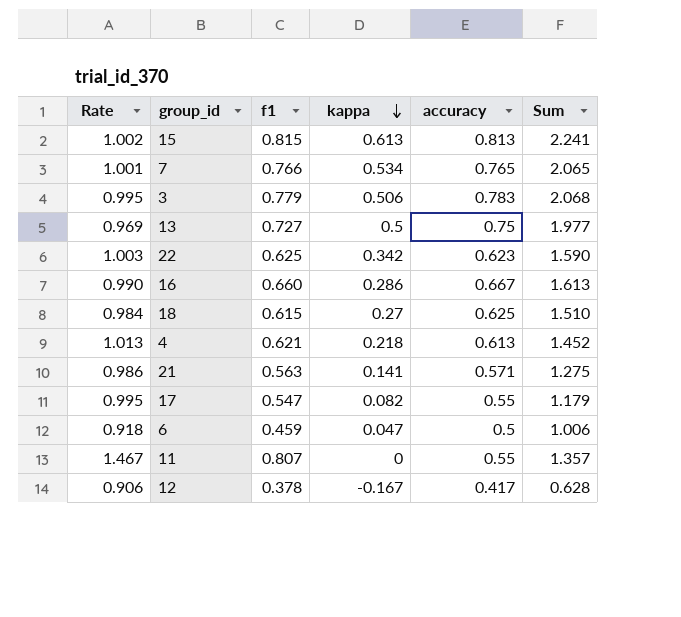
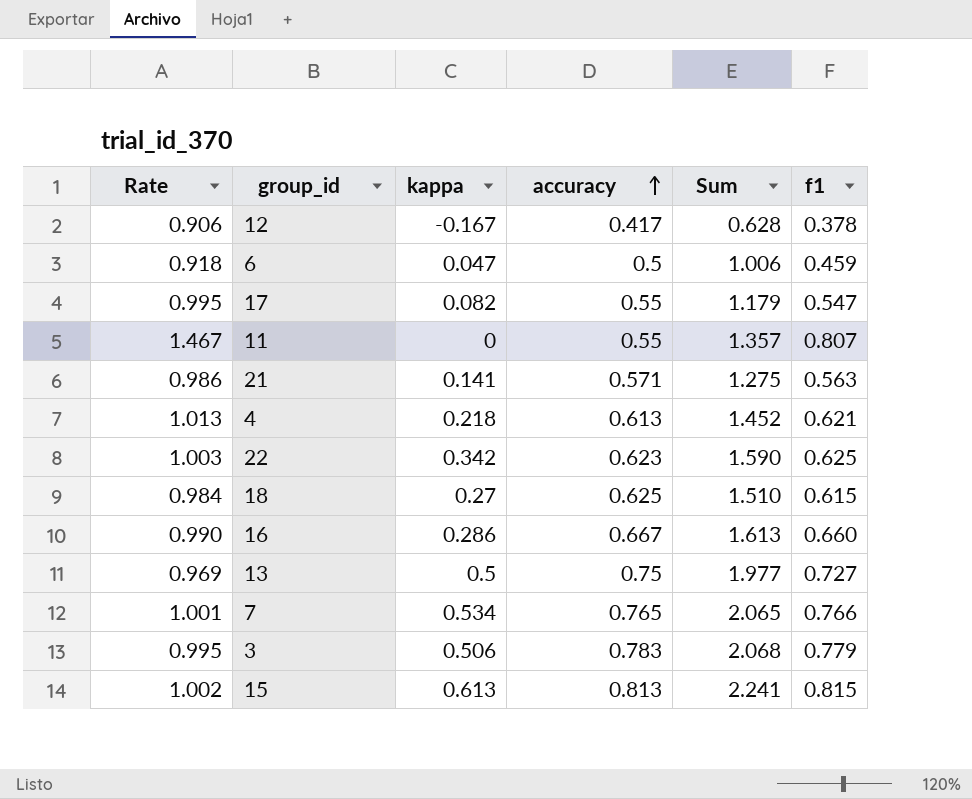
row order: kappa descending -> accuracy ascending
column f1 | position: 3 -> 6

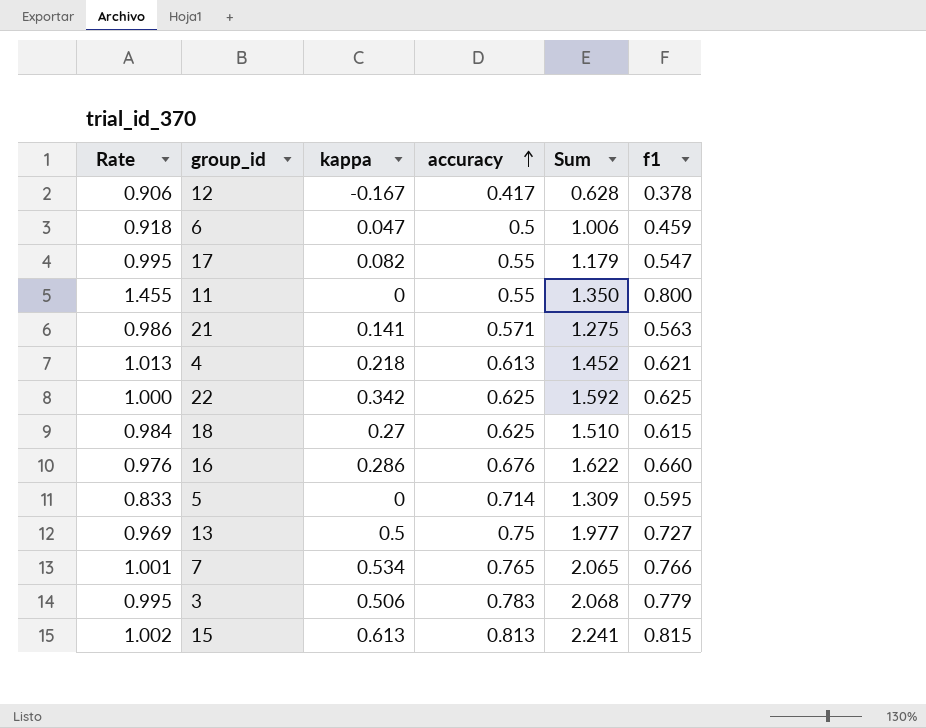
11 | Rate: 1.467 -> 1.455
11 | Sum: 1.357 -> 1.350
11 | f1: 0.807 -> 0.800
22 | Rate: 1.003 -> 1.000
22 | accuracy: 0.623 -> 0.625
22 | Sum: 1.590 -> 1.592
16 | Rate: 0.990 -> 0.976
16 | accuracy: 0.667 -> 0.676
16 | Sum: 1.613 -> 1.622
row 5: none -> 0.833 | 0 | 0.714 | 1.309 | 0.595

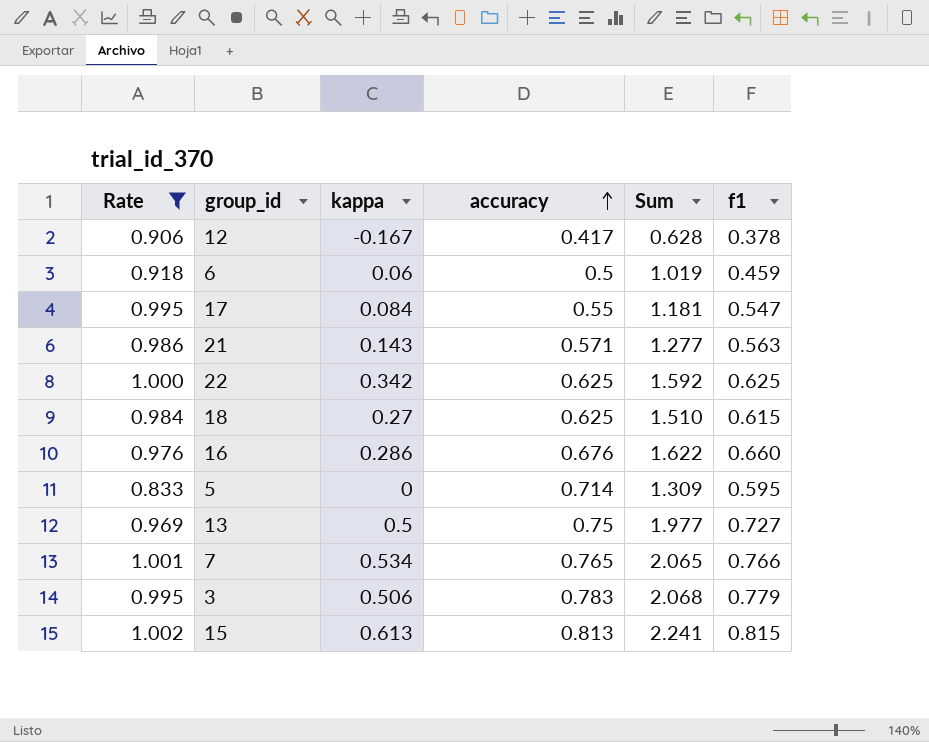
filter: none -> Rate <= 1.002
6 | kappa: 0.047 -> 0.06
6 | Sum: 1.006 -> 1.019
17 | kappa: 0.082 -> 0.084
17 | Sum: 1.179 -> 1.181
21 | kappa: 0.141 -> 0.143
21 | Sum: 1.275 -> 1.277

